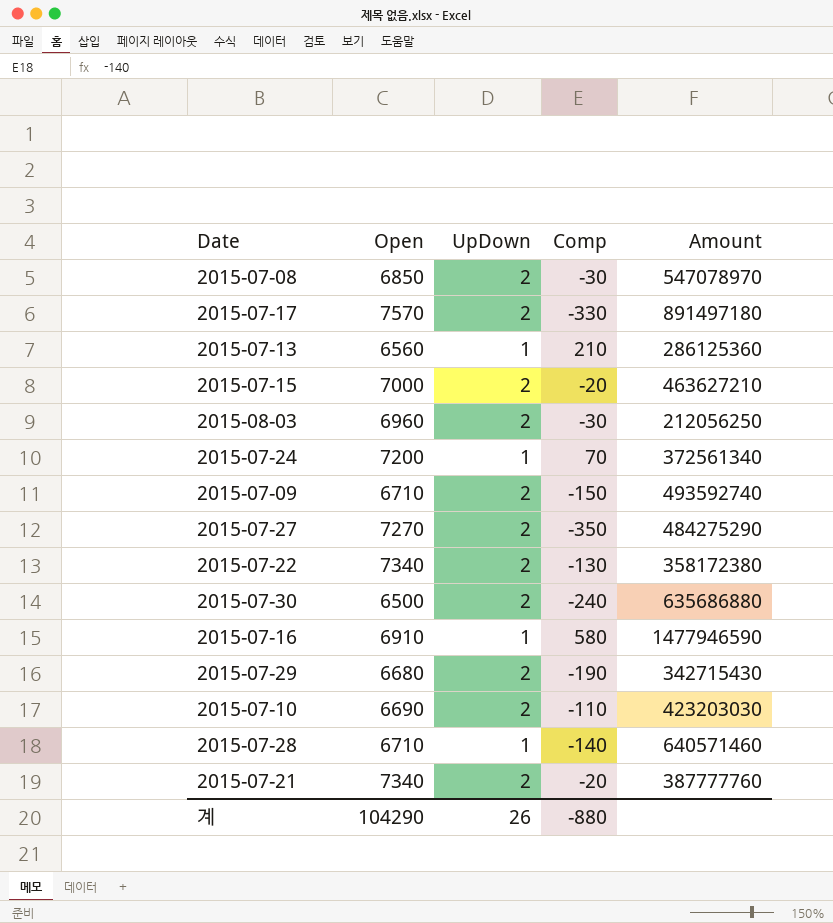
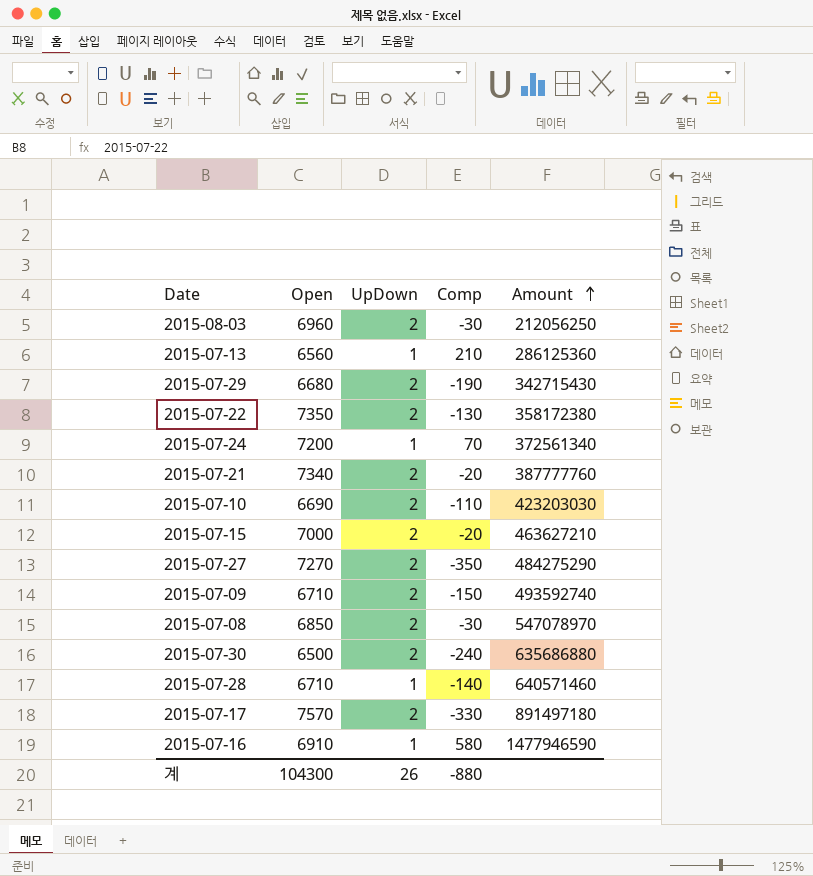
row order: none -> Amount ascending
2015-07-22 | Open: 7340 -> 7350
계 | Open: 104290 -> 104300

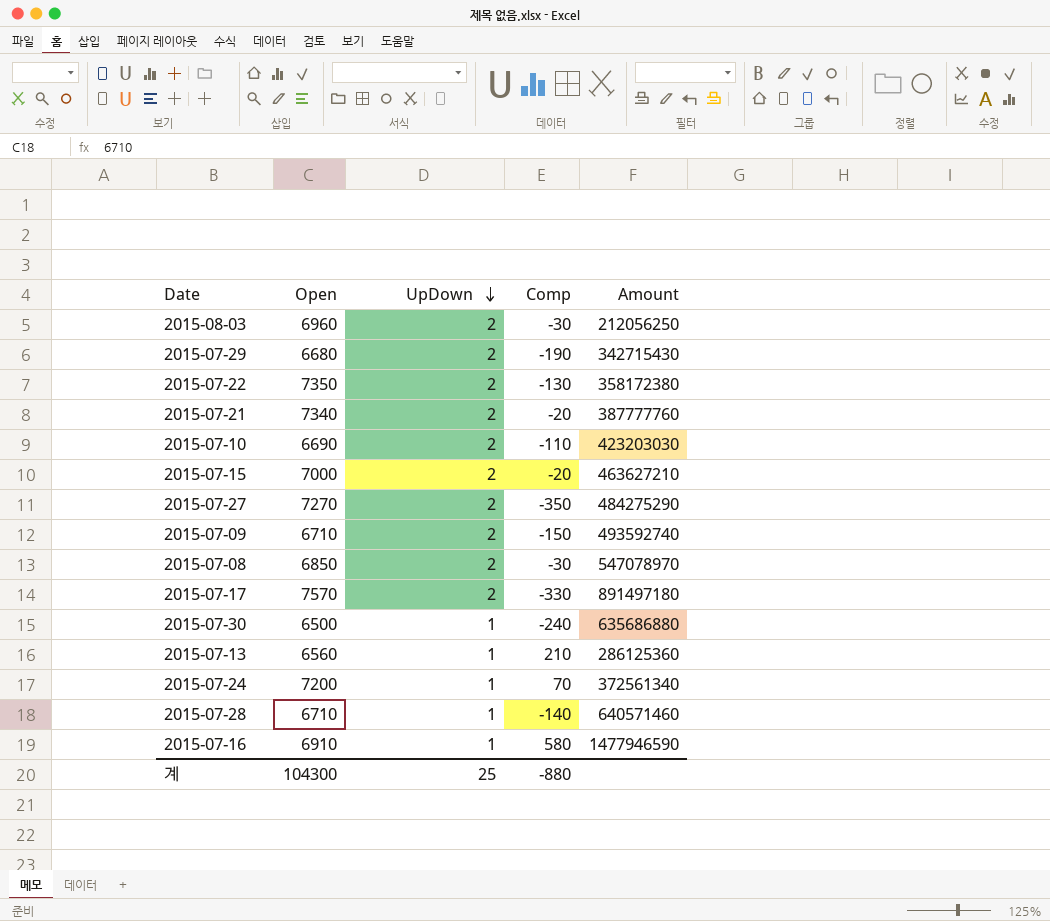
row order: Amount ascending -> UpDown descending
2015-07-30 | UpDown: 2 -> 1
계 | UpDown: 26 -> 25

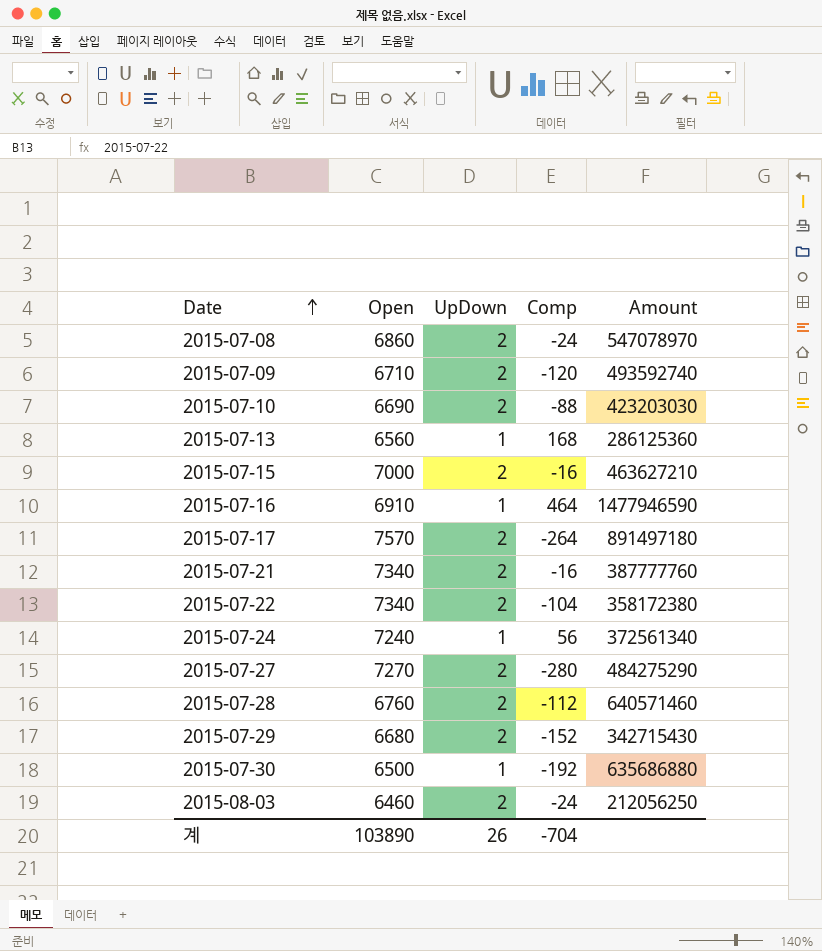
row order: UpDown descending -> Date ascending
2015-07-08 | Open: 6850 -> 6860
2015-07-08 | Comp: -30 -> -24
2015-07-09 | Comp: -150 -> -120
2015-07-10 | Comp: -110 -> -88
2015-07-13 | Comp: 210 -> 168
2015-07-15 | Comp: -20 -> -16
2015-07-16 | Comp: 580 -> 464
2015-07-17 | Comp: -330 -> -264
2015-07-21 | Comp: -20 -> -16
2015-07-22 | Open: 7350 -> 7340
2015-07-22 | Comp: -130 -> -104
2015-07-24 | Open: 7200 -> 7240
2015-07-24 | Comp: 70 -> 56
2015-07-27 | Comp: -350 -> -280
2015-07-28 | Open: 6710 -> 6760
2015-07-28 | UpDown: 1 -> 2
2015-07-28 | Comp: -140 -> -112
2015-07-29 | Comp: -190 -> -152
2015-07-30 | Comp: -240 -> -192
2015-08-03 | Open: 6960 -> 6460
2015-08-03 | Comp: -30 -> -24
계 | Open: 104300 -> 103890
계 | UpDown: 25 -> 26
계 | Comp: -880 -> -704

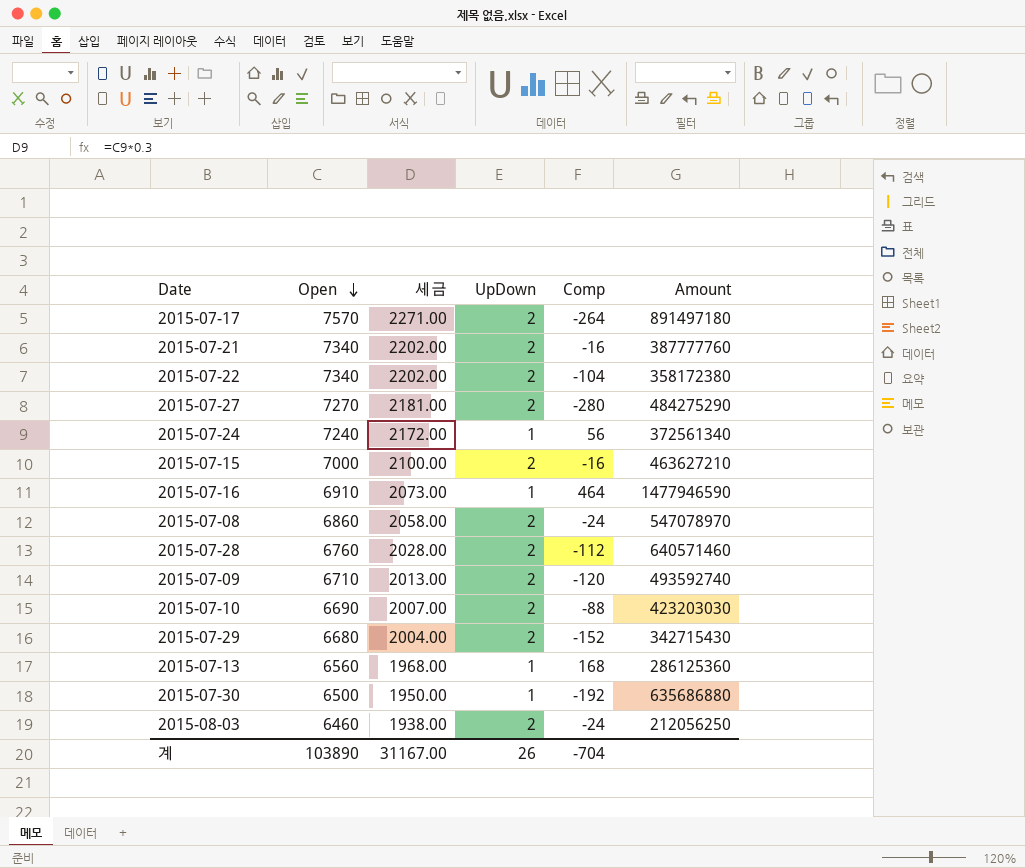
row order: Date ascending -> Open descending
column 세금 | formula: none -> [Open] * 0.3

